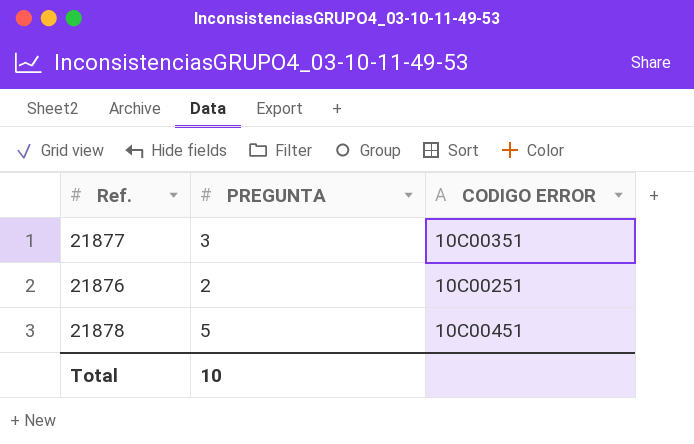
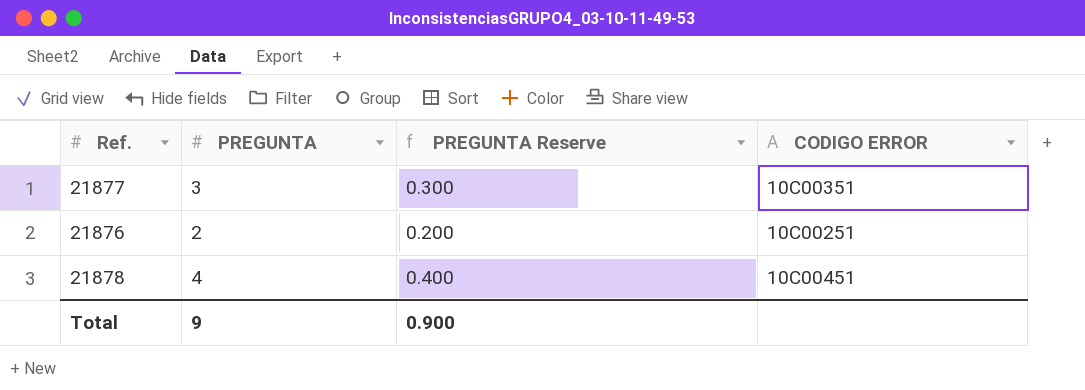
column PREGUNTA Reserve | formula: none -> [PREGUNTA] * 0.1
21878 | PREGUNTA: 5 -> 4
Total | PREGUNTA: 10 -> 9

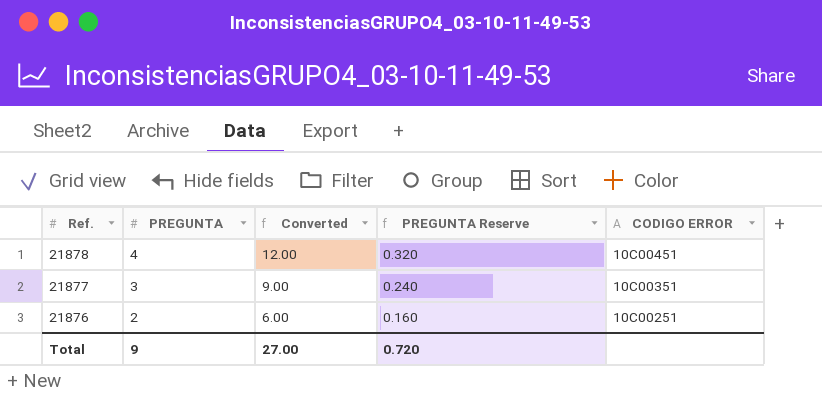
row order: none -> Ref. descending
column Converted | formula: none -> [PREGUNTA] * 3
column PREGUNTA Reserve | formula: [PREGUNTA] * 0.1 -> [PREGUNTA] * 0.08
Total | PREGUNTA Reserve: 0.900 -> 0.720

